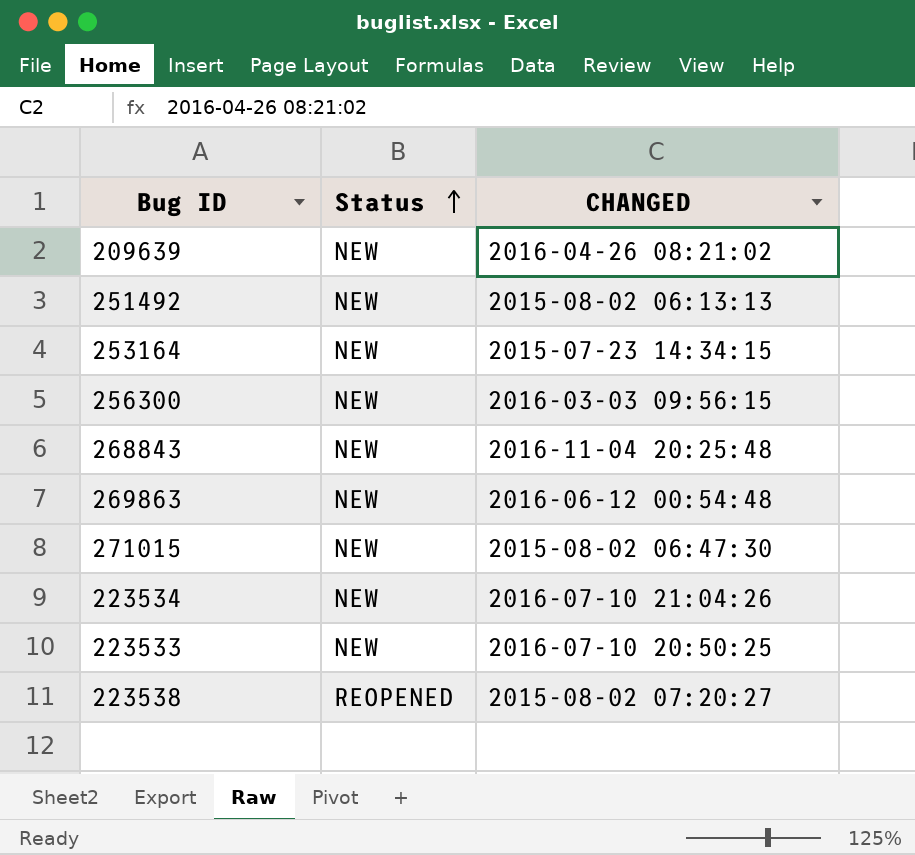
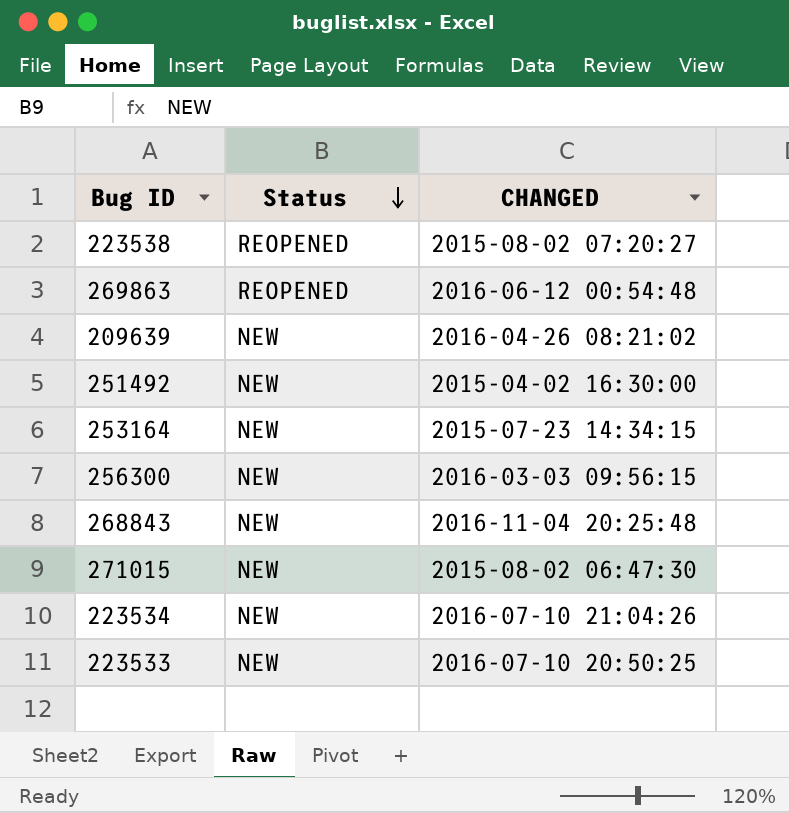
row order: Status ascending -> Status descending
269863 | Status: NEW -> REOPENED
251492 | CHANGED: 2015-08-02 06:13:13 -> 2015-04-02 16:30:00

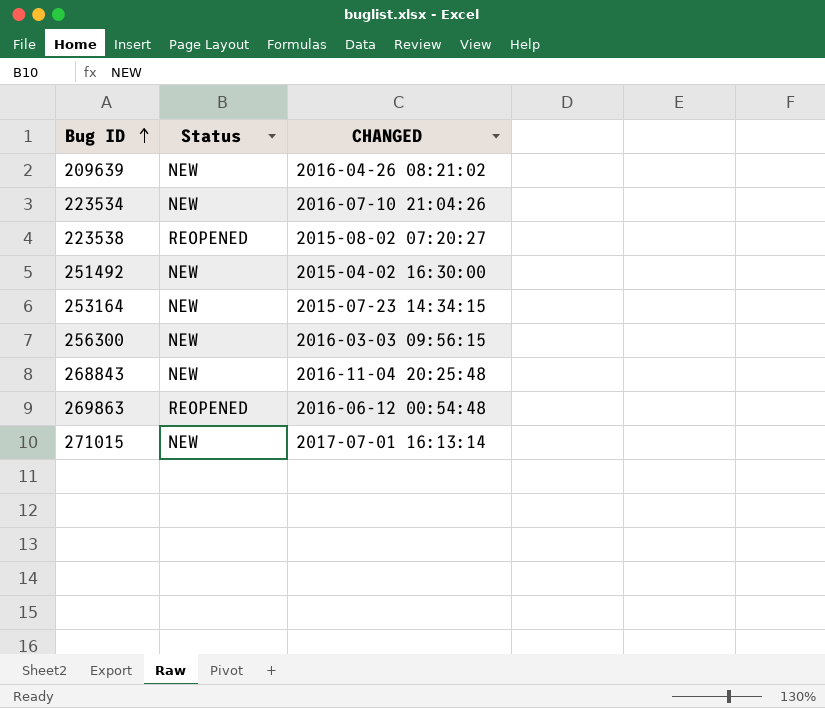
row order: Status descending -> Bug ID ascending
row 223533: NEW | 2016-07-10 20:50:25 -> none
271015 | CHANGED: 2015-08-02 06:47:30 -> 2017-07-01 16:13:14

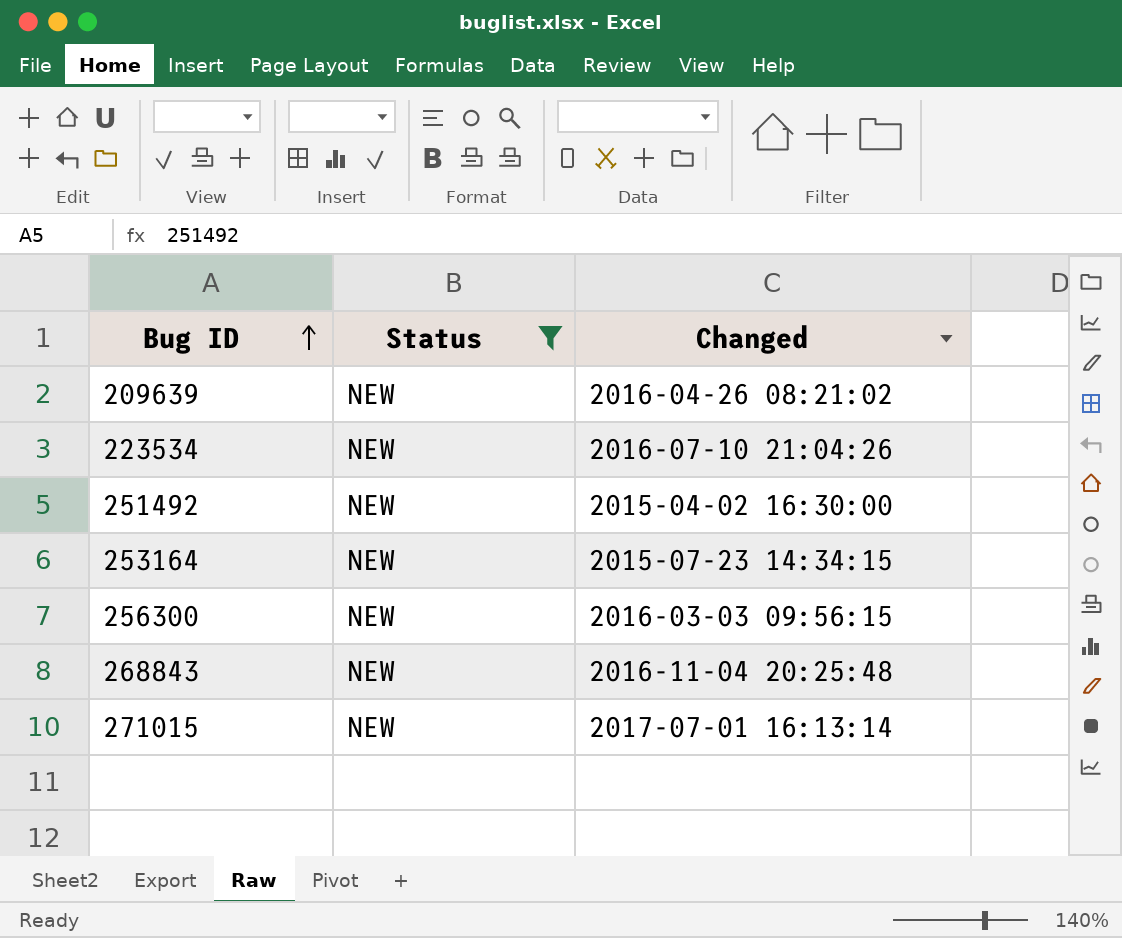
filter: none -> Status = NEW
column name: CHANGED -> Changed

